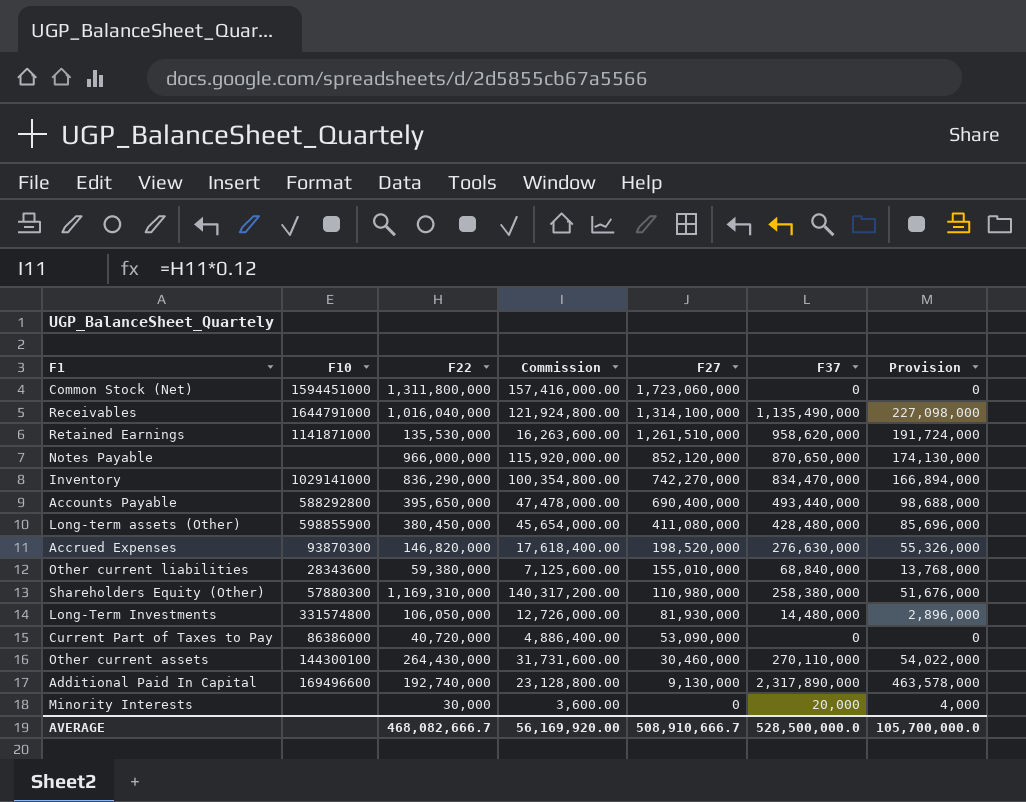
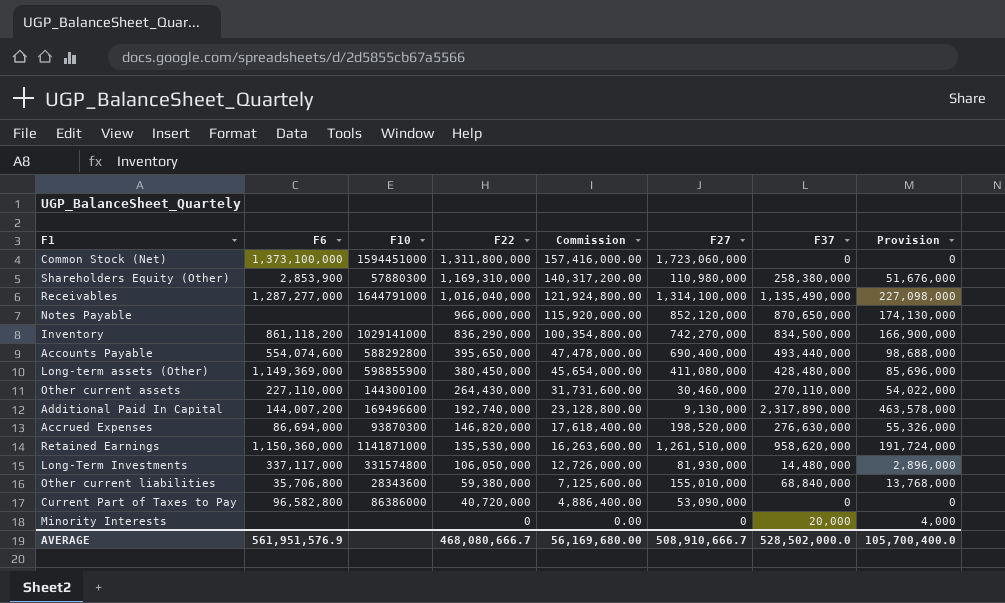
row order: F27 descending -> F22 descending
column F6 | position: none -> 2
Inventory | F37: 834,470,000 -> 834,500,000
Inventory | Provision: 166,894,000 -> 166,900,000
Minority Interests | F22: 30,000 -> 0
Minority Interests | Commission: 3,600.00 -> 0.00
AVERAGE | F22: 468,082,666.7 -> 468,080,666.7
AVERAGE | Commission: 56,169,920.00 -> 56,169,680.00
AVERAGE | F37: 528,500,000.0 -> 528,502,000.0
AVERAGE | Provision: 105,700,000.0 -> 105,700,400.0

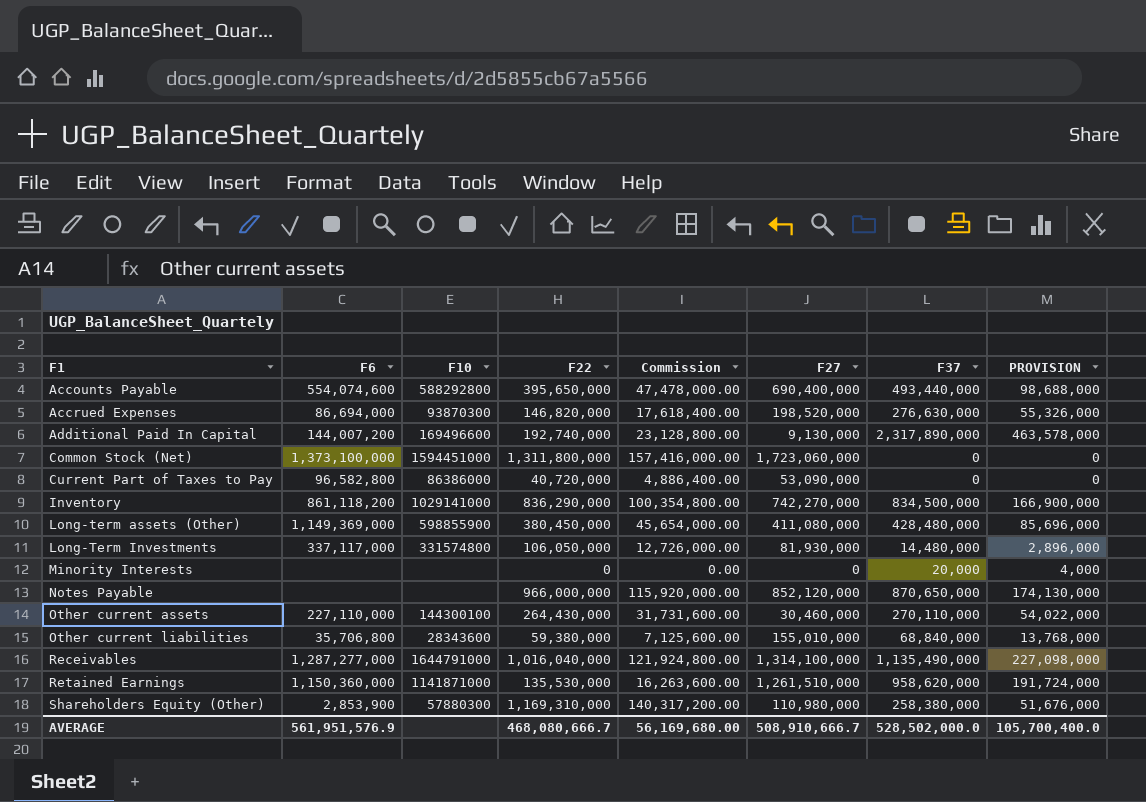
row order: F22 descending -> F1 ascending
column name: Provision -> PROVISION

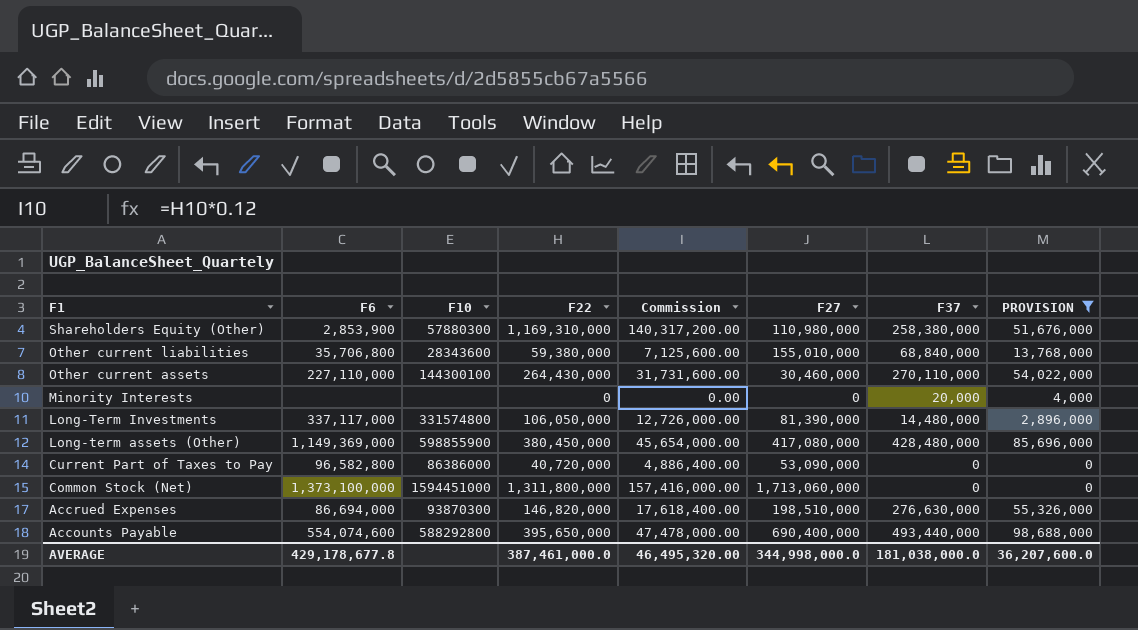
filter: none -> PROVISION <= 98,688,000
row order: F1 ascending -> F1 descending
Long-Term Investments | F27: 81,930,000 -> 81,390,000
Long-term assets (Other) | F27: 411,080,000 -> 417,080,000
Common Stock (Net) | F27: 1,723,060,000 -> 1,713,060,000
Accrued Expenses | F27: 198,520,000 -> 198,510,000
AVERAGE | F6: 561,951,576.9 -> 429,178,677.8
AVERAGE | F22: 468,080,666.7 -> 387,461,000.0
AVERAGE | Commission: 56,169,680.00 -> 46,495,320.00
AVERAGE | F27: 508,910,666.7 -> 344,998,000.0
AVERAGE | F37: 528,502,000.0 -> 181,038,000.0
AVERAGE | PROVISION: 105,700,400.0 -> 36,207,600.0

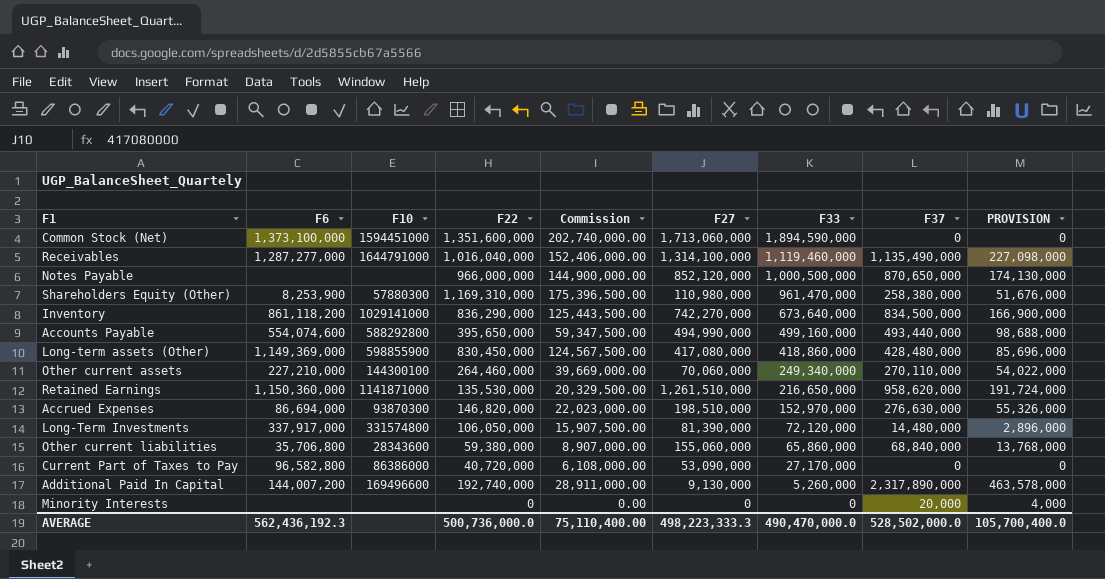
filter: PROVISION <= 98,688,000 -> none
row order: F1 descending -> F33 descending
column Commission | formula: [F22] * 0.12 -> [F22] * 0.15
column F33 | position: none -> 7
Common Stock (Net) | F22: 1,311,800,000 -> 1,351,600,000
Shareholders Equity (Other) | F6: 2,853,900 -> 8,253,900
Accounts Payable | F27: 690,400,000 -> 494,990,000
Long-term assets (Other) | F22: 380,450,000 -> 830,450,000
Other current assets | F6: 227,110,000 -> 227,210,000
Other current assets | F22: 264,430,000 -> 264,460,000
Other current assets | F27: 30,460,000 -> 70,060,000
Long-Term Investments | F6: 337,117,000 -> 337,917,000
Other current liabilities | F27: 155,010,000 -> 155,060,000
AVERAGE | F6: 429,178,677.8 -> 562,436,192.3
AVERAGE | F22: 387,461,000.0 -> 500,736,000.0
AVERAGE | Commission: 46,495,320.00 -> 75,110,400.00
AVERAGE | F27: 344,998,000.0 -> 498,223,333.3
AVERAGE | F37: 181,038,000.0 -> 528,502,000.0
AVERAGE | PROVISION: 36,207,600.0 -> 105,700,400.0

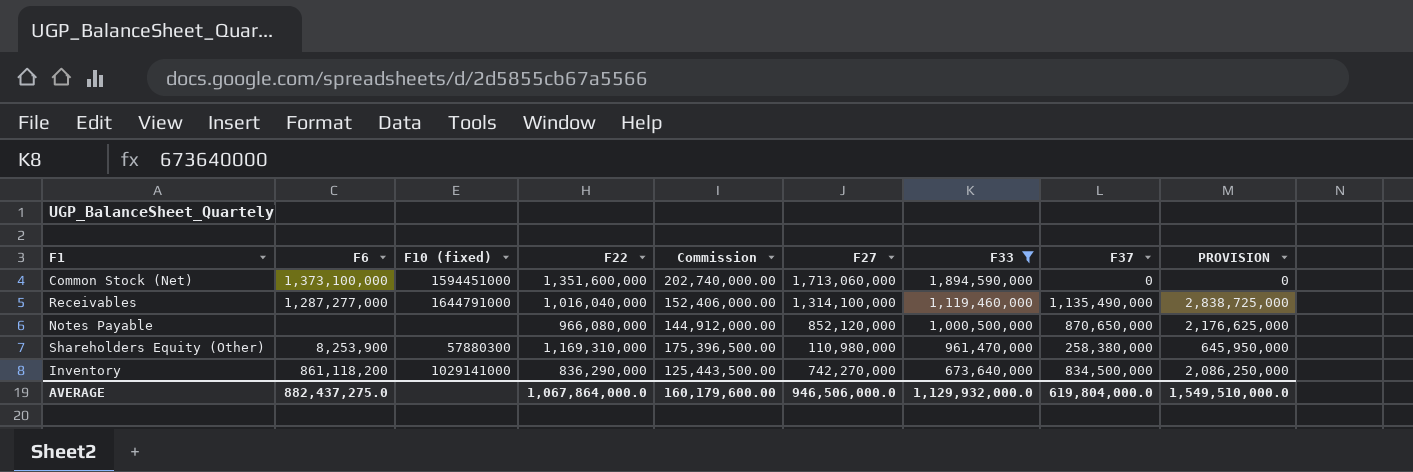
filter: none -> F33 >= 673,640,000
column name: F10 -> F10 (fixed)
column PROVISION | formula: [F37] * 0.2 -> [F37] * 2.5
Notes Payable | F22: 966,000,000 -> 966,080,000
Notes Payable | Commission: 144,900,000.00 -> 144,912,000.00
AVERAGE | F6: 562,436,192.3 -> 882,437,275.0
AVERAGE | F22: 500,736,000.0 -> 1,067,864,000.0
AVERAGE | Commission: 75,110,400.00 -> 160,179,600.00
AVERAGE | F27: 498,223,333.3 -> 946,506,000.0
AVERAGE | F33: 490,470,000.0 -> 1,129,932,000.0
AVERAGE | F37: 528,502,000.0 -> 619,804,000.0
AVERAGE | PROVISION: 105,700,400.0 -> 1,549,510,000.0

